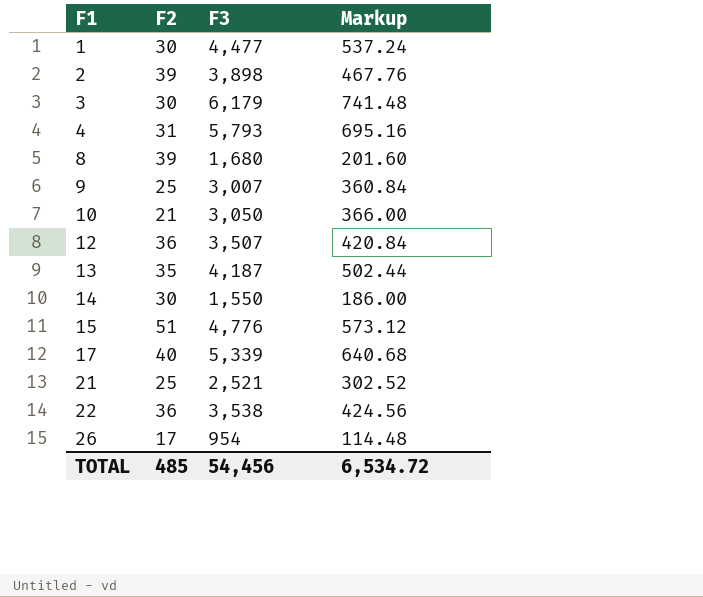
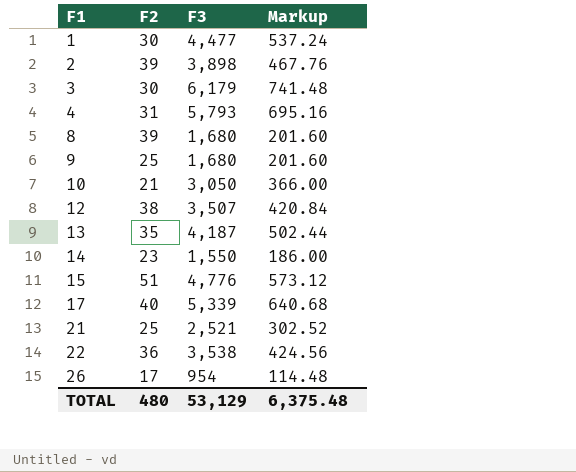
9 | F3: 3,007 -> 1,680
9 | Markup: 360.84 -> 201.60
12 | F2: 36 -> 38
14 | F2: 30 -> 23
TOTAL | F2: 485 -> 480
TOTAL | F3: 54,456 -> 53,129
TOTAL | Markup: 6,534.72 -> 6,375.48

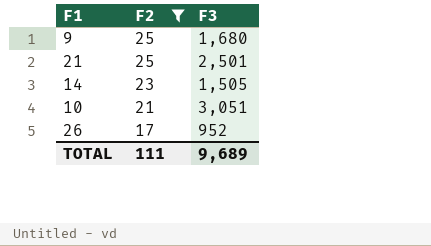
filter: none -> F2 <= 25
row order: F1 ascending -> F2 descending
column Markup | formula: [F3] * 0.12 -> none
21 | F3: 2,521 -> 2,501
14 | F3: 1,550 -> 1,505
10 | F3: 3,050 -> 3,051
26 | F3: 954 -> 952
TOTAL | F2: 480 -> 111
TOTAL | F3: 53,129 -> 9,689

